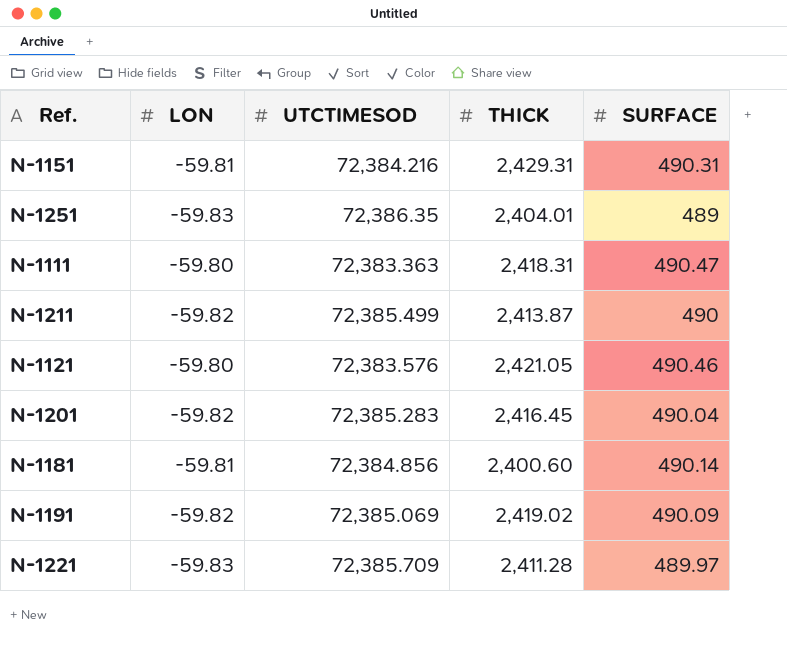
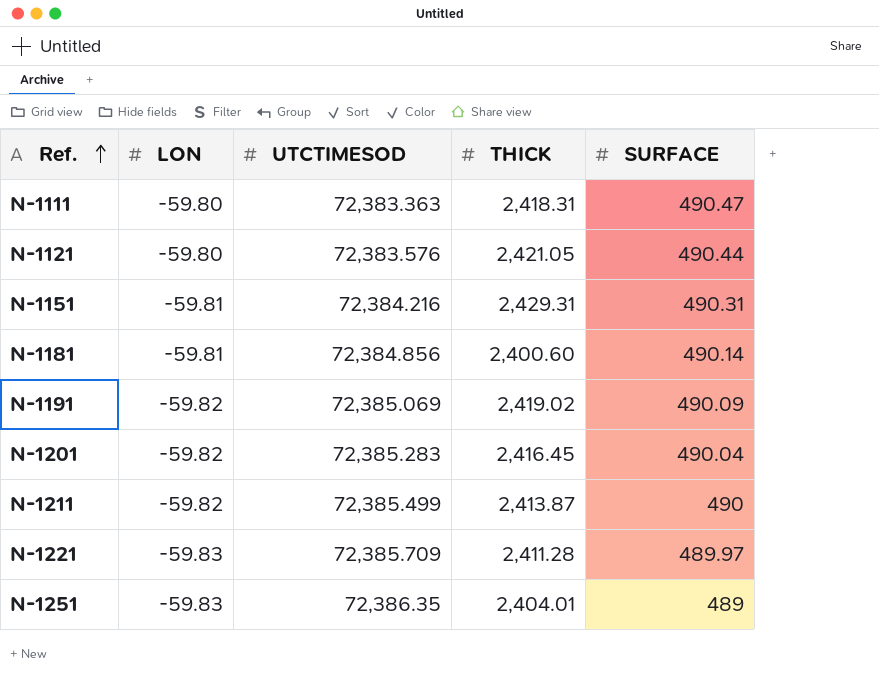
row order: none -> Ref. ascending
N-1121 | SURFACE: 490.46 -> 490.44

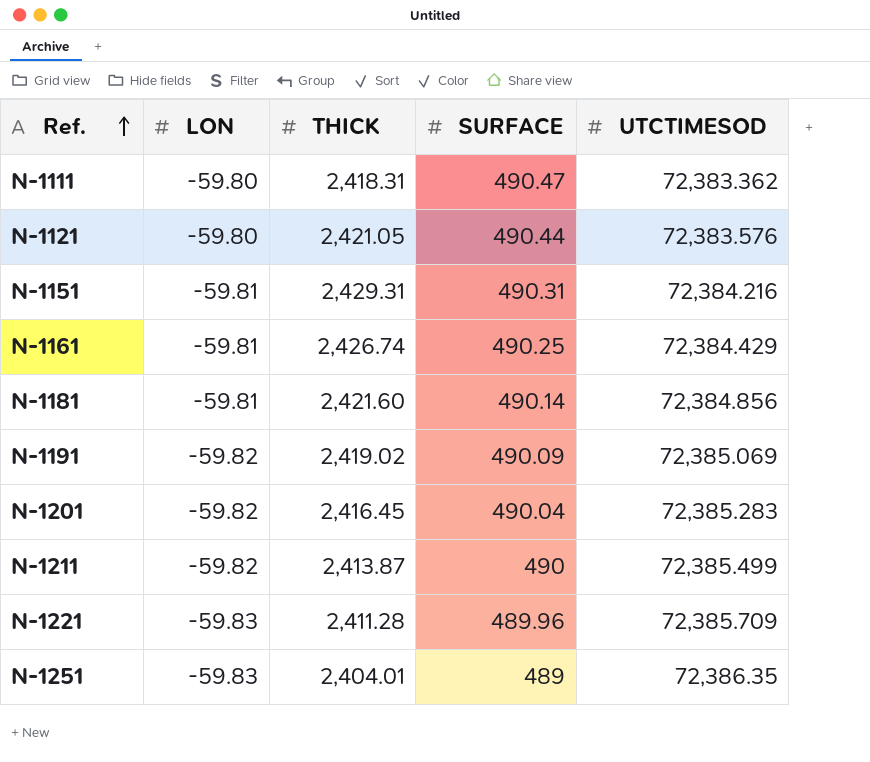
column UTCTIMESOD | position: 3 -> 5
N-1111 | UTCTIMESOD: 72,383.363 -> 72,383.362
row N-1161: none -> -59.81 | 2,426.74 | 490.25 | 72,384.429
N-1181 | THICK: 2,400.60 -> 2,421.60
N-1221 | SURFACE: 489.97 -> 489.96

